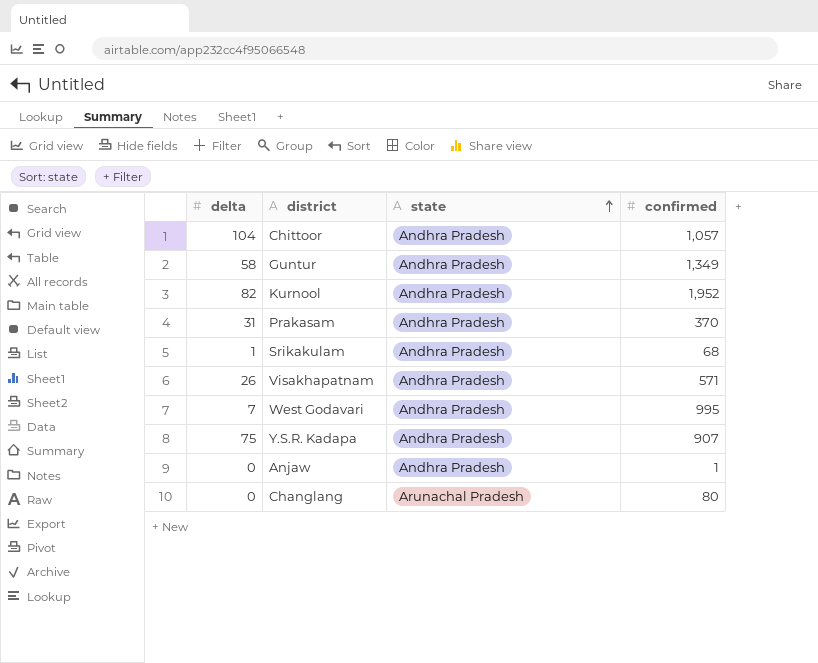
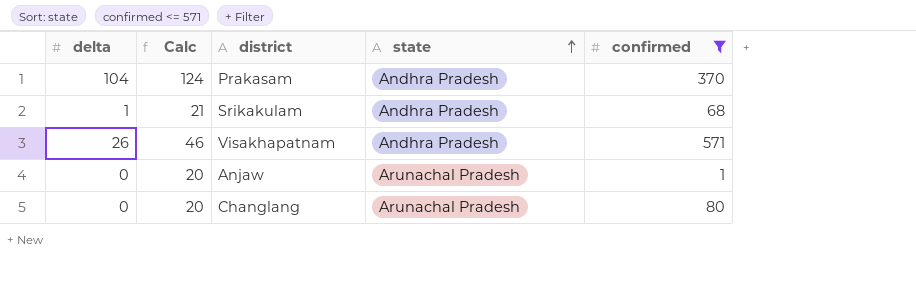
filter: none -> confirmed <= 571
column Calc | formula: none -> [delta] + 20
Prakasam | delta: 31 -> 104
Anjaw | state: Andhra Pradesh -> Arunachal Pradesh

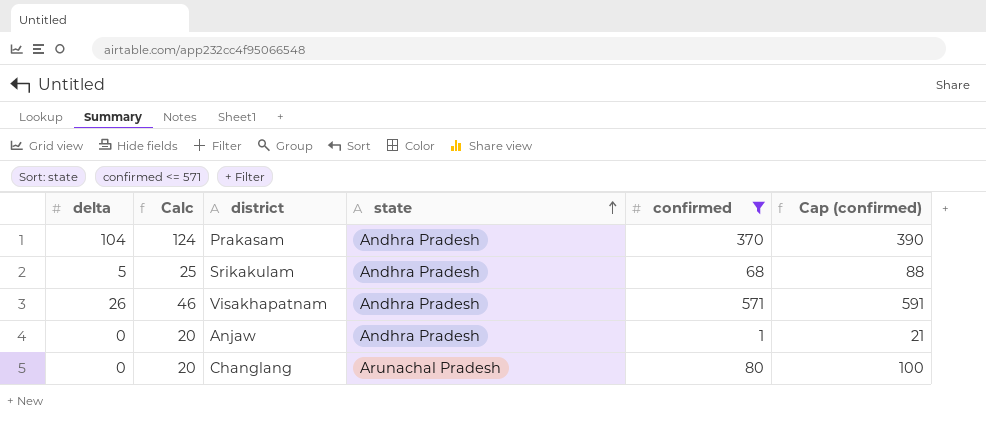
column Cap (confirmed) | formula: none -> [confirmed] + 20
Srikakulam | delta: 1 -> 5
Srikakulam | Calc: 21 -> 25
Anjaw | state: Arunachal Pradesh -> Andhra Pradesh

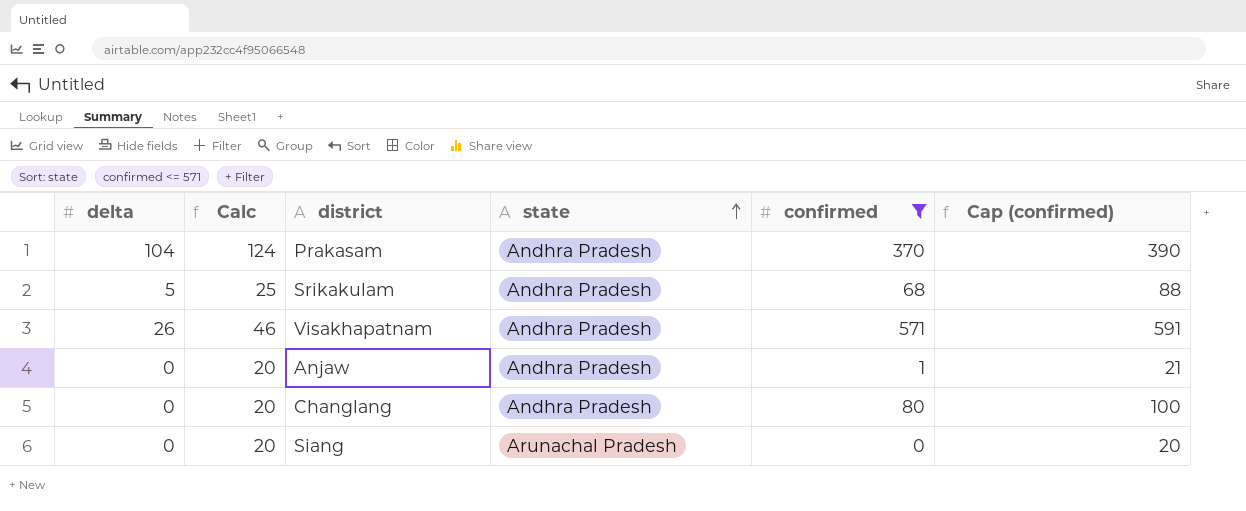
Changlang | state: Arunachal Pradesh -> Andhra Pradesh
row Siang: none -> 0 | 20 | Arunachal Pradesh | 0 | 20

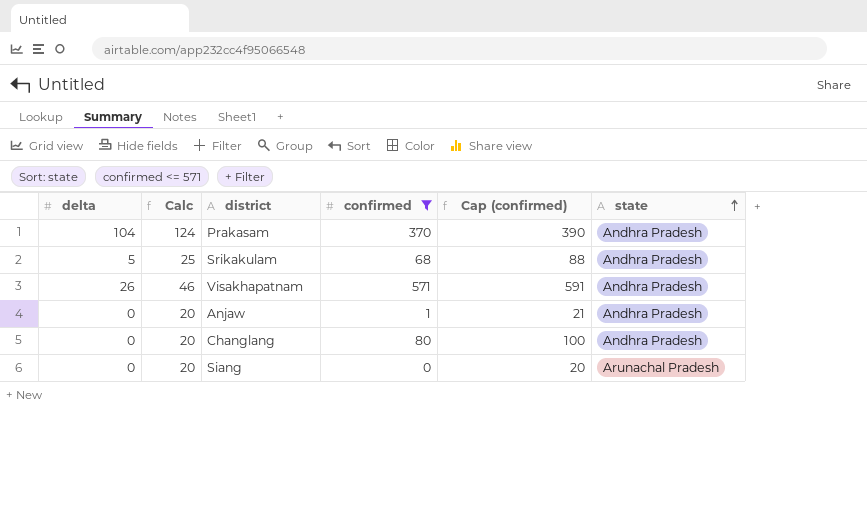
column state | position: 4 -> 6

